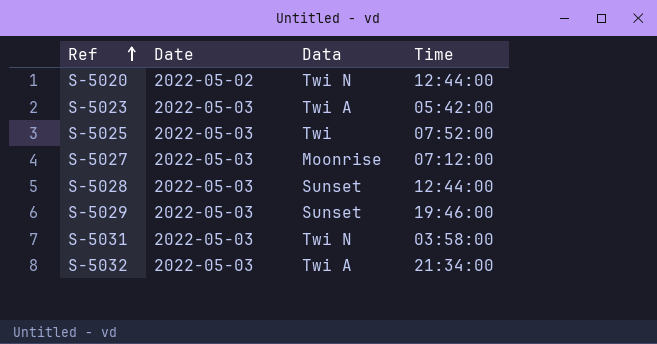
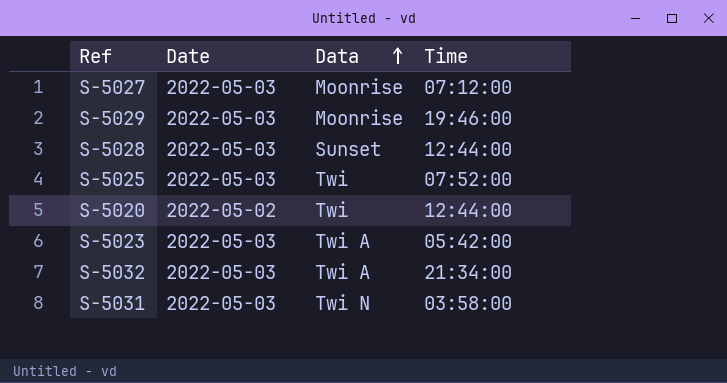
row order: Ref ascending -> Data ascending
S-5029 | Data: Sunset -> Moonrise
S-5020 | Data: Twi N -> Twi

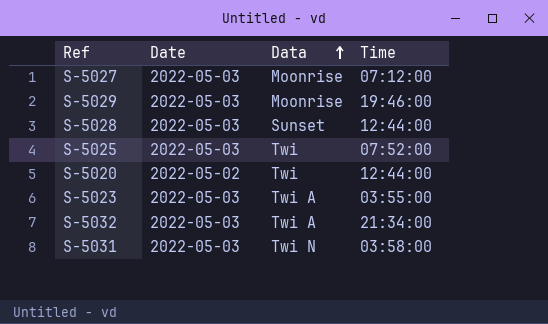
S-5023 | Time: 05:42:00 -> 03:55:00

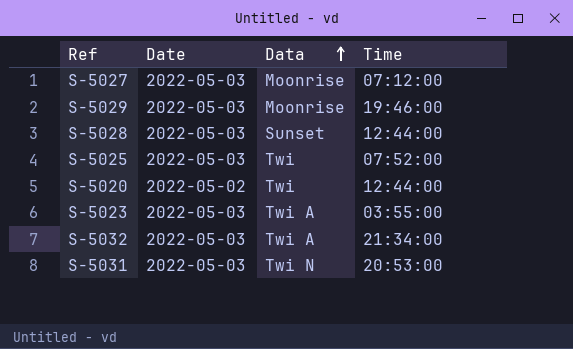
S-5031 | Time: 03:58:00 -> 20:53:00

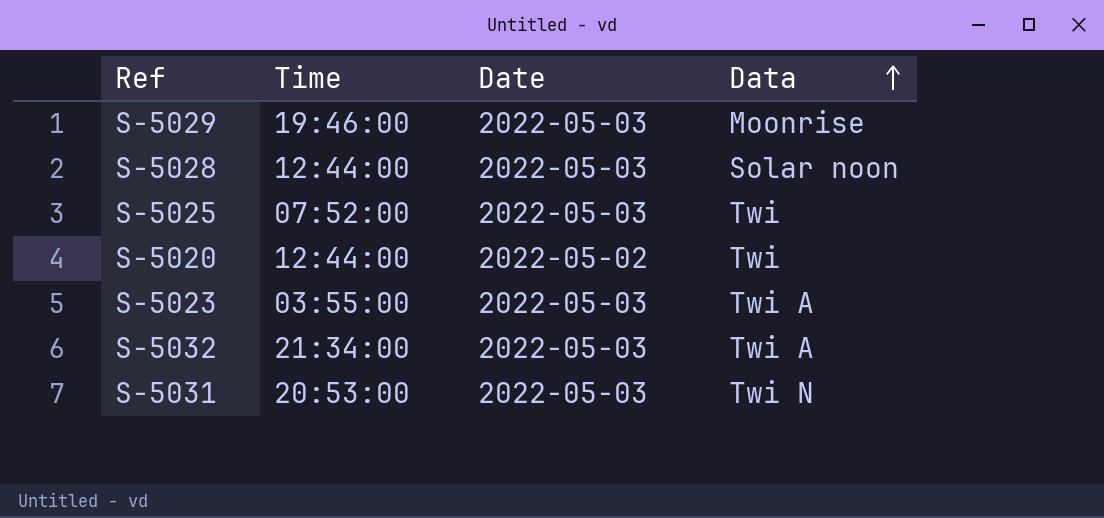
column Time | position: 4 -> 2
row S-5027: 2022-05-03 | Moonrise | 07:12:00 -> none
S-5028 | Data: Sunset -> Solar noon

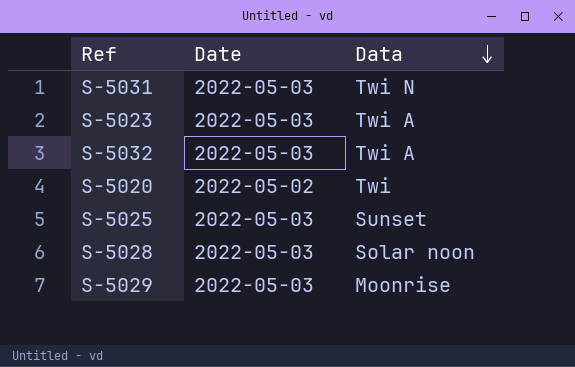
row order: Data ascending -> Data descending
column Time | position: 2 -> none
S-5025 | Data: Twi -> Sunset

